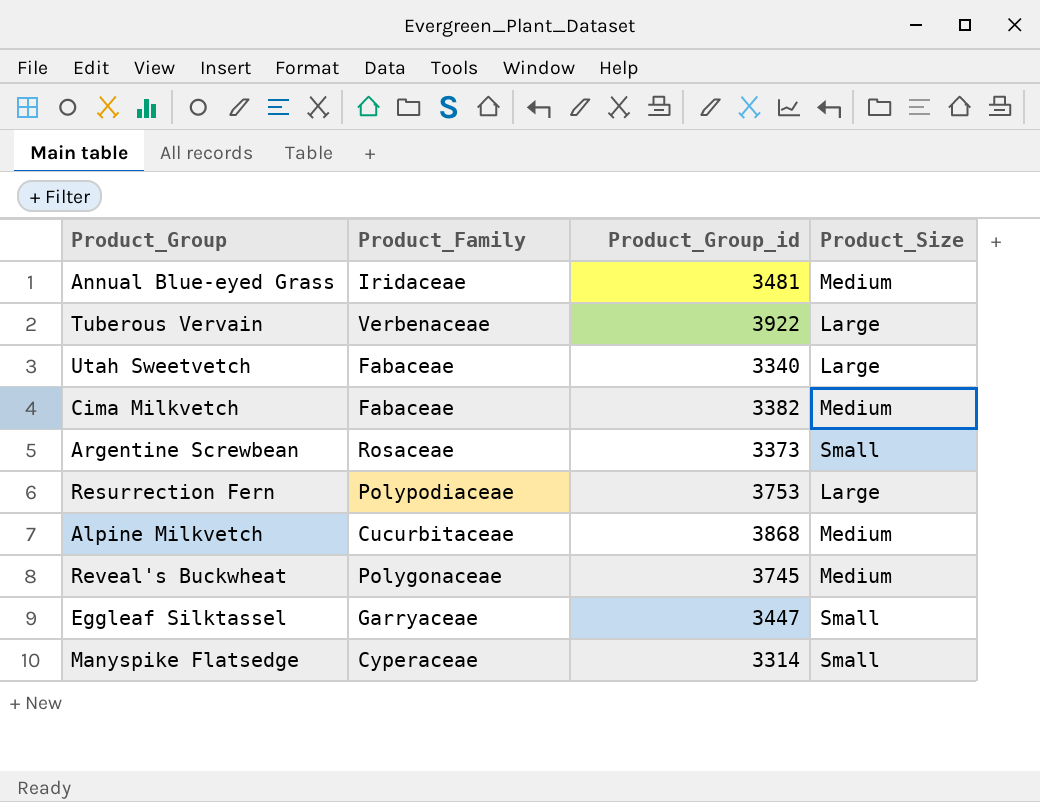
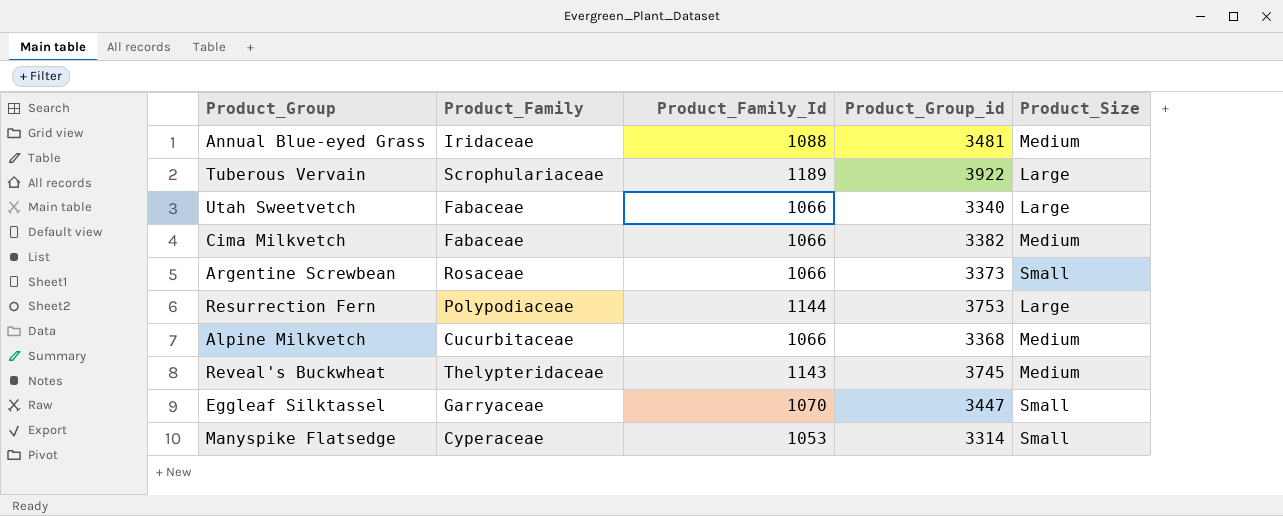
column Product_Family_Id | position: none -> 3
Tuberous Vervain | Product_Family: Verbenaceae -> Scrophulariaceae
Alpine Milkvetch | Product_Group_id: 3868 -> 3368
Reveal's Buckwheat | Product_Family: Polygonaceae -> Thelypteridaceae

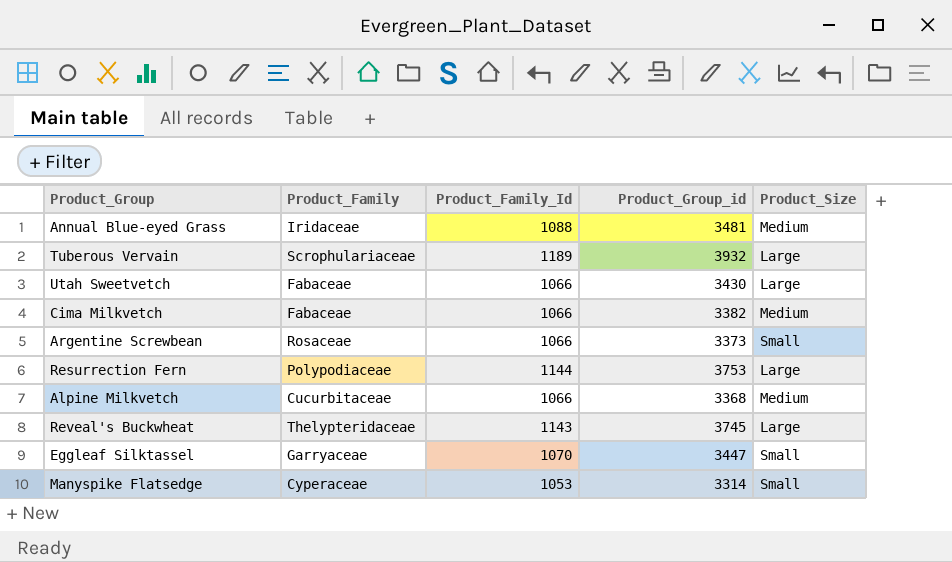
Tuberous Vervain | Product_Group_id: 3922 -> 3932
Utah Sweetvetch | Product_Group_id: 3340 -> 3430
Reveal's Buckwheat | Product_Size: Medium -> Large

